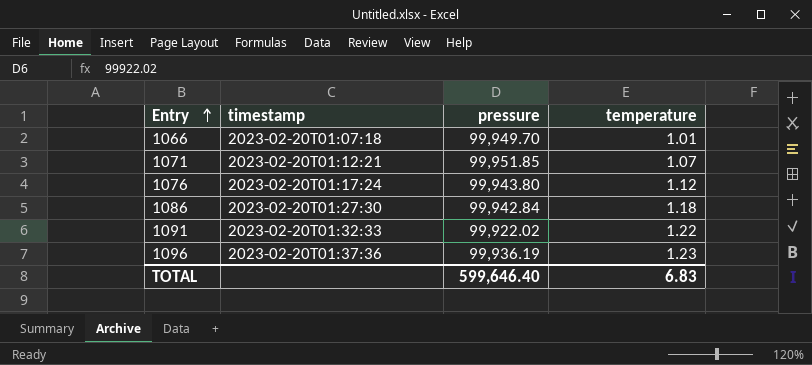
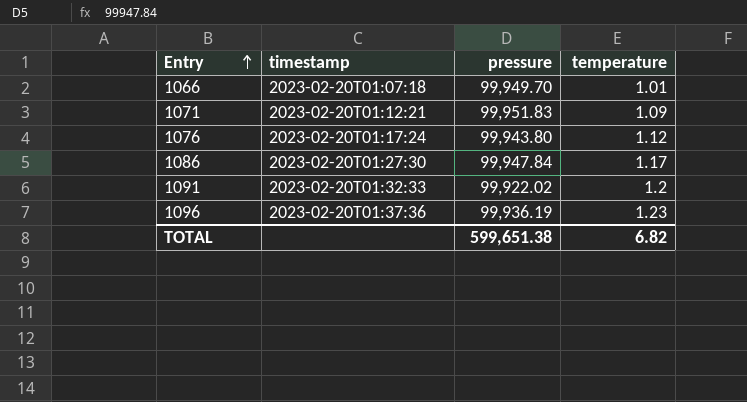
1071 | pressure: 99,951.85 -> 99,951.83
1071 | temperature: 1.07 -> 1.09
1086 | pressure: 99,942.84 -> 99,947.84
1086 | temperature: 1.18 -> 1.17
1091 | temperature: 1.22 -> 1.2
TOTAL | pressure: 599,646.40 -> 599,651.38
TOTAL | temperature: 6.83 -> 6.82

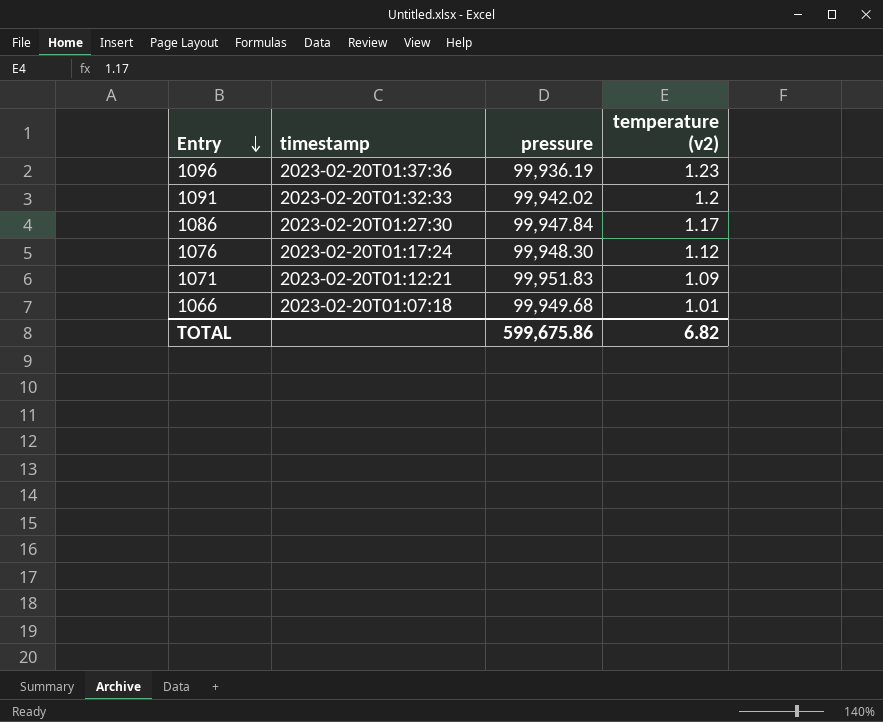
row order: Entry ascending -> Entry descending
column name: temperature -> temperature (v2)
1091 | pressure: 99,922.02 -> 99,942.02
1076 | pressure: 99,943.80 -> 99,948.30
1066 | pressure: 99,949.70 -> 99,949.68
TOTAL | pressure: 599,651.38 -> 599,675.86

